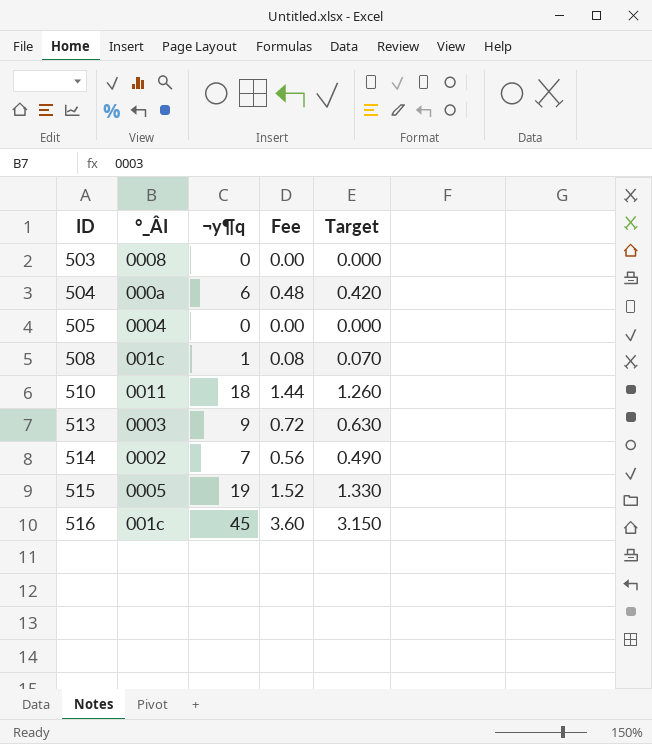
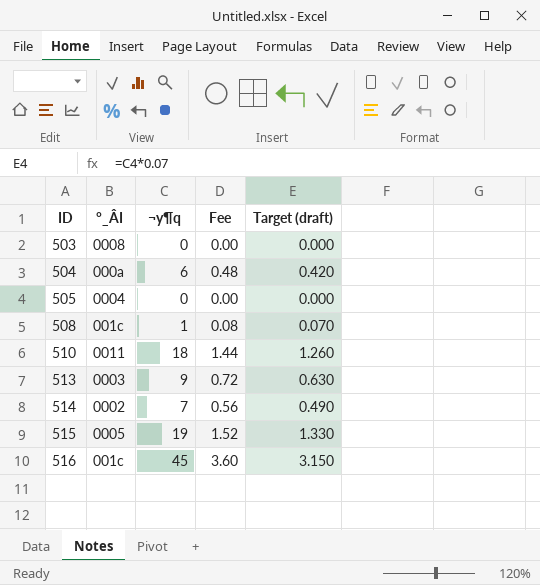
column name: Target -> Target (draft)

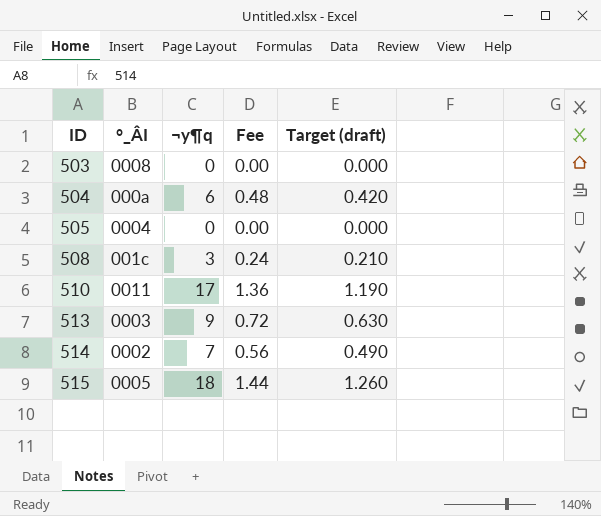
row 516: 001c | 45 | 3.60 | 3.150 -> none
508 | ¬y¶q: 1 -> 3
508 | Fee: 0.08 -> 0.24
508 | Target (draft): 0.070 -> 0.210
510 | ¬y¶q: 18 -> 17
510 | Fee: 1.44 -> 1.36
510 | Target (draft): 1.260 -> 1.190
515 | ¬y¶q: 19 -> 18
515 | Fee: 1.52 -> 1.44
515 | Target (draft): 1.330 -> 1.260

